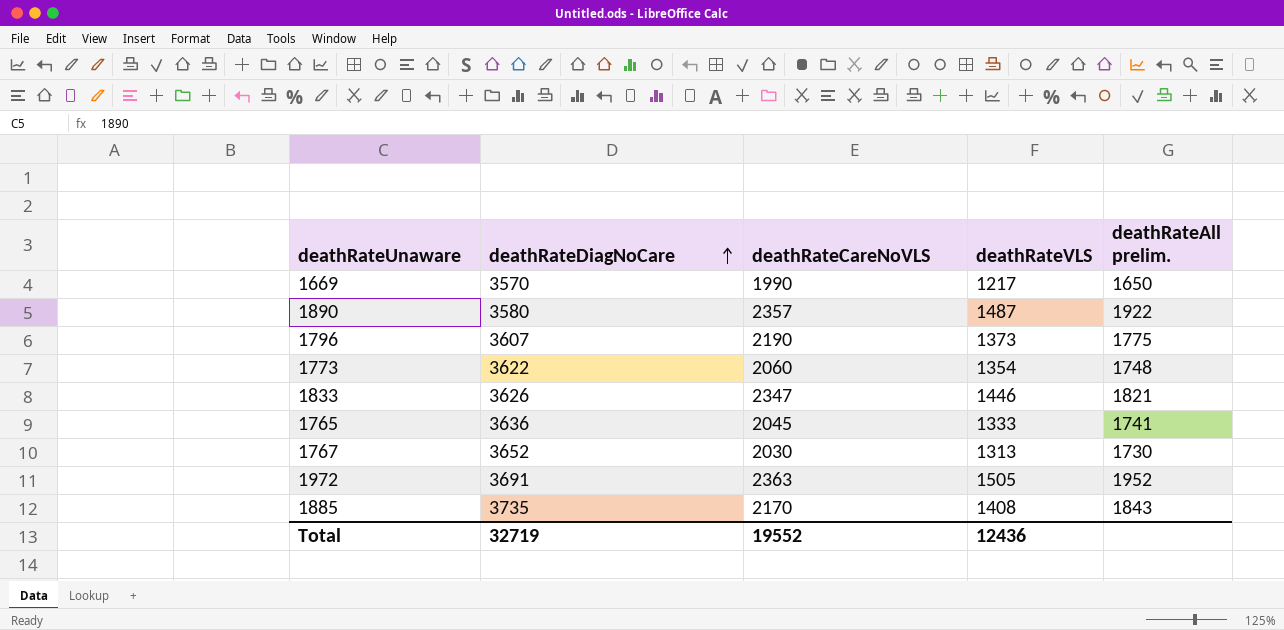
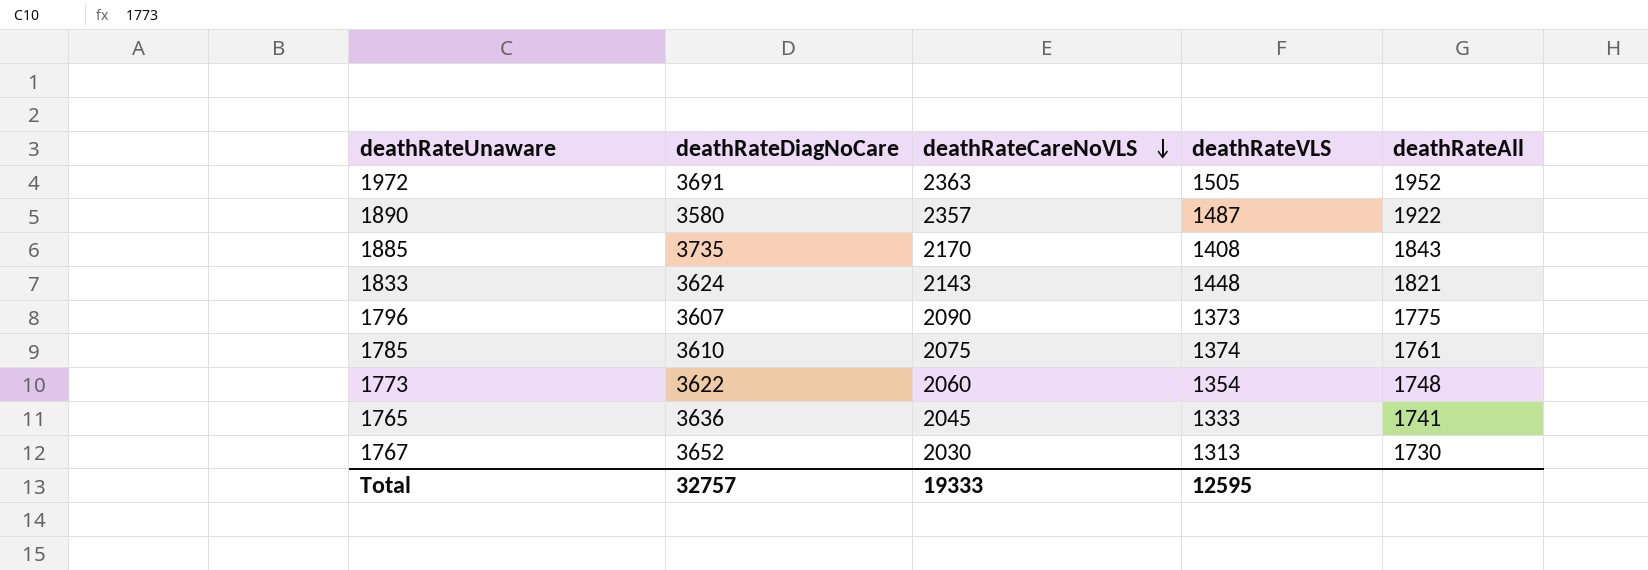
row order: deathRateDiagNoCare ascending -> deathRateCareNoVLS descending
column name: deathRateAll prelim. -> deathRateAll
row 1669: 3570 | 1990 | 1217 | 1650 -> none
1833 | deathRateDiagNoCare: 3626 -> 3624
1833 | deathRateCareNoVLS: 2347 -> 2143
1833 | deathRateVLS: 1446 -> 1448
1796 | deathRateCareNoVLS: 2190 -> 2090
row 1785: none -> 3610 | 2075 | 1374 | 1761
Total | deathRateDiagNoCare: 32719 -> 32757
Total | deathRateCareNoVLS: 19552 -> 19333
Total | deathRateVLS: 12436 -> 12595

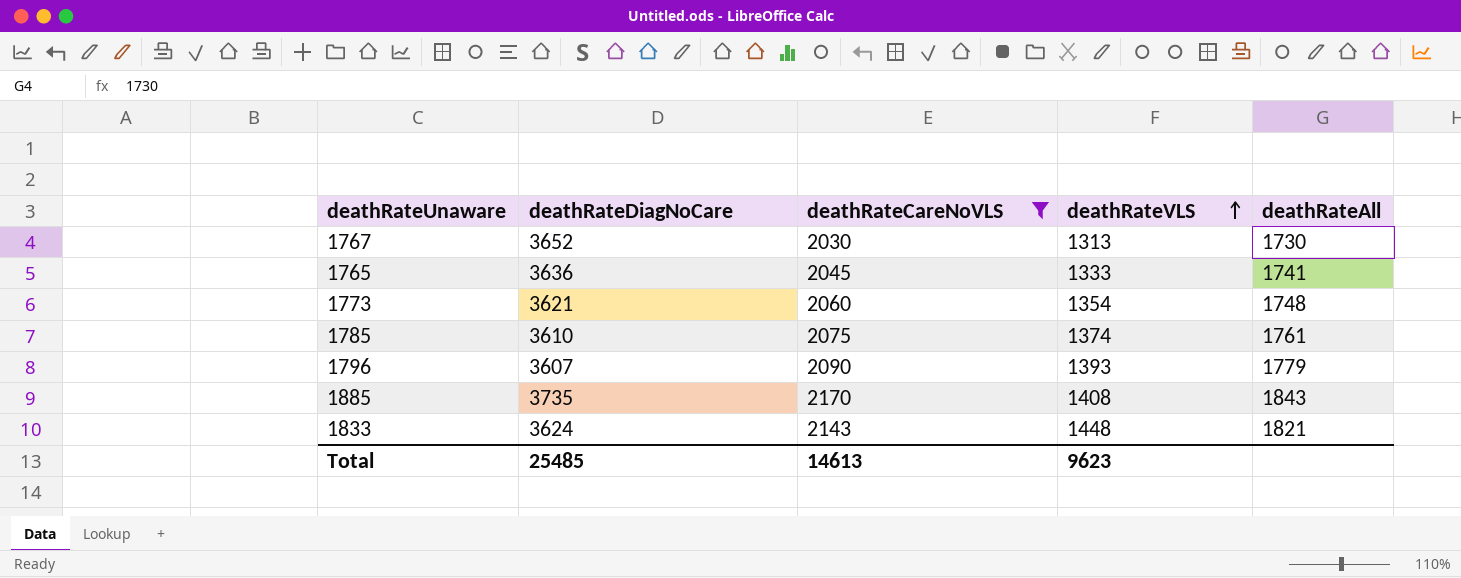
filter: none -> deathRateCareNoVLS <= 2170
row order: deathRateCareNoVLS descending -> deathRateVLS ascending
1773 | deathRateDiagNoCare: 3622 -> 3621
1796 | deathRateVLS: 1373 -> 1393
1796 | deathRateAll: 1775 -> 1779
Total | deathRateDiagNoCare: 32757 -> 25485
Total | deathRateCareNoVLS: 19333 -> 14613
Total | deathRateVLS: 12595 -> 9623

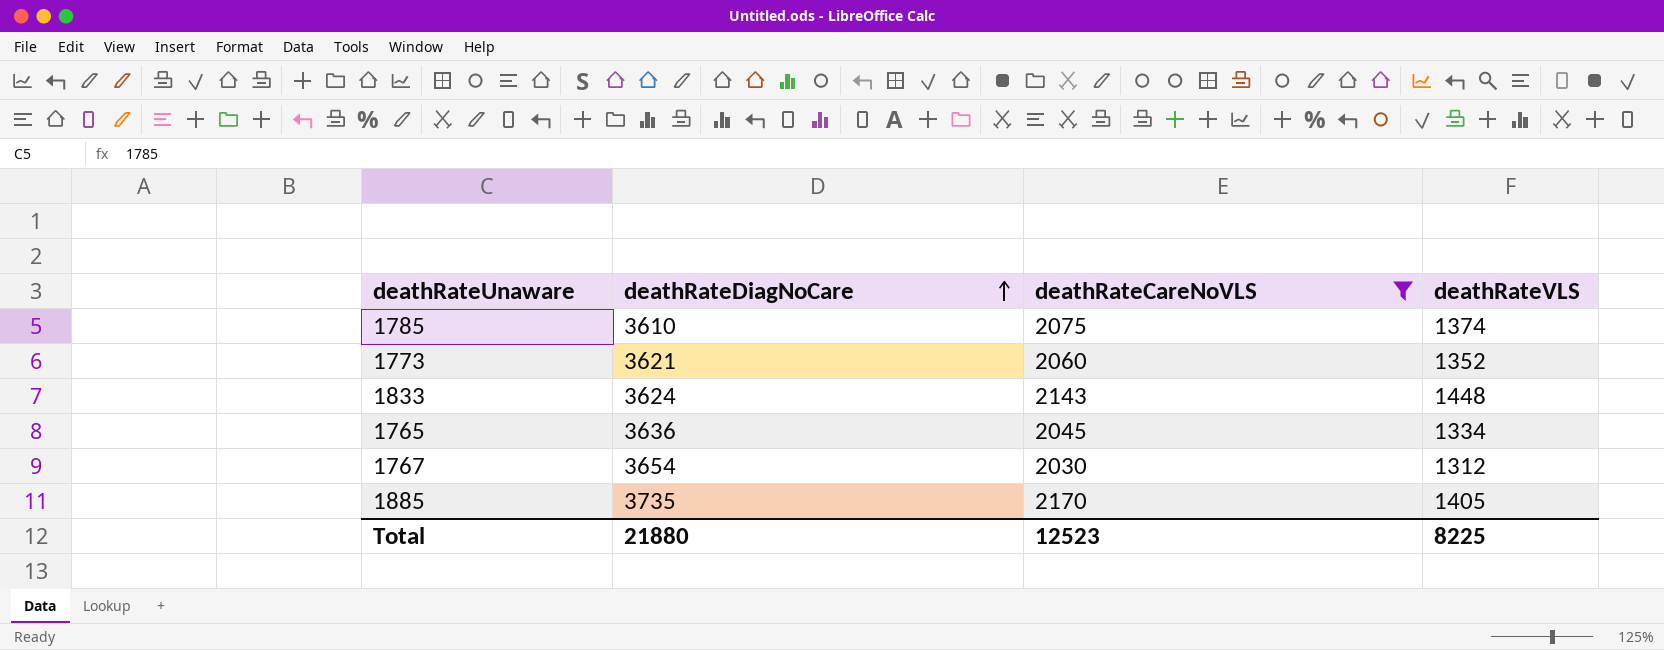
row order: deathRateVLS ascending -> deathRateDiagNoCare ascending
column deathRateAll | position: 5 -> none
row 1796: 3607 | 2090 | 1393 | 1779 -> none
1773 | deathRateVLS: 1354 -> 1352
1765 | deathRateVLS: 1333 -> 1334
1767 | deathRateDiagNoCare: 3652 -> 3654
1767 | deathRateVLS: 1313 -> 1312
1885 | deathRateVLS: 1408 -> 1405
Total | deathRateDiagNoCare: 25485 -> 21880
Total | deathRateCareNoVLS: 14613 -> 12523
Total | deathRateVLS: 9623 -> 8225

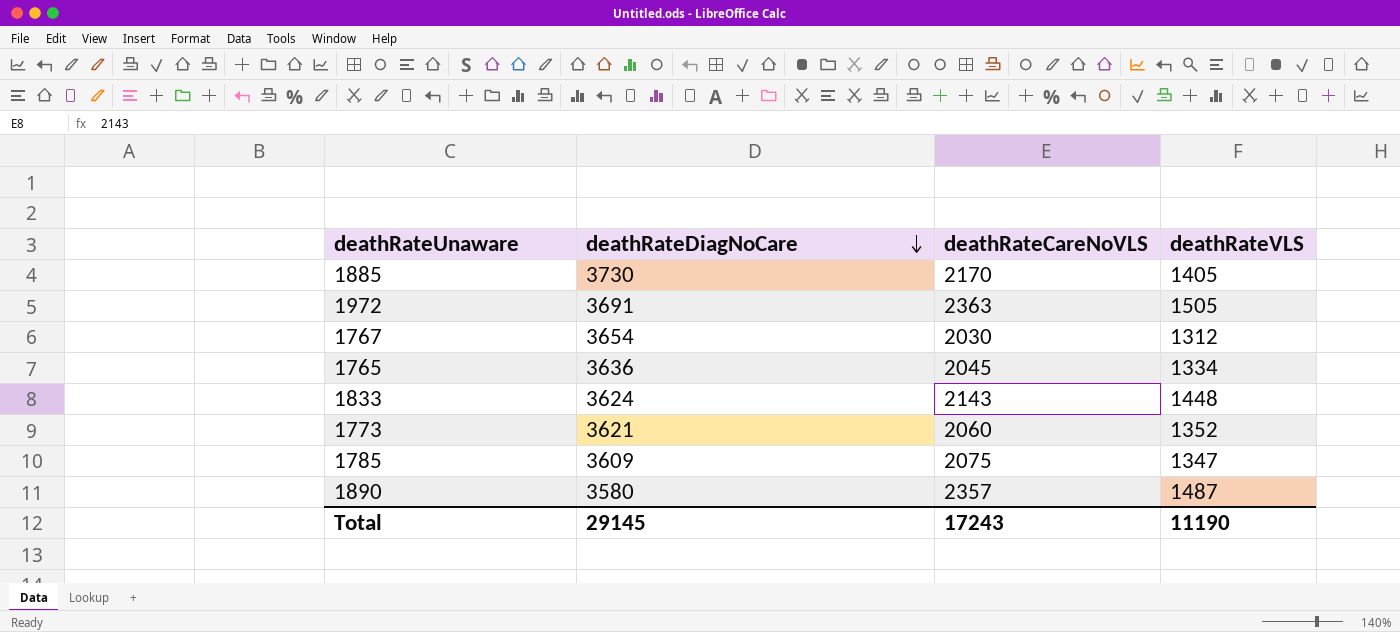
filter: deathRateCareNoVLS <= 2170 -> none
row order: deathRateDiagNoCare ascending -> deathRateDiagNoCare descending
1885 | deathRateDiagNoCare: 3735 -> 3730
1785 | deathRateDiagNoCare: 3610 -> 3609
1785 | deathRateVLS: 1374 -> 1347
Total | deathRateDiagNoCare: 21880 -> 29145
Total | deathRateCareNoVLS: 12523 -> 17243
Total | deathRateVLS: 8225 -> 11190

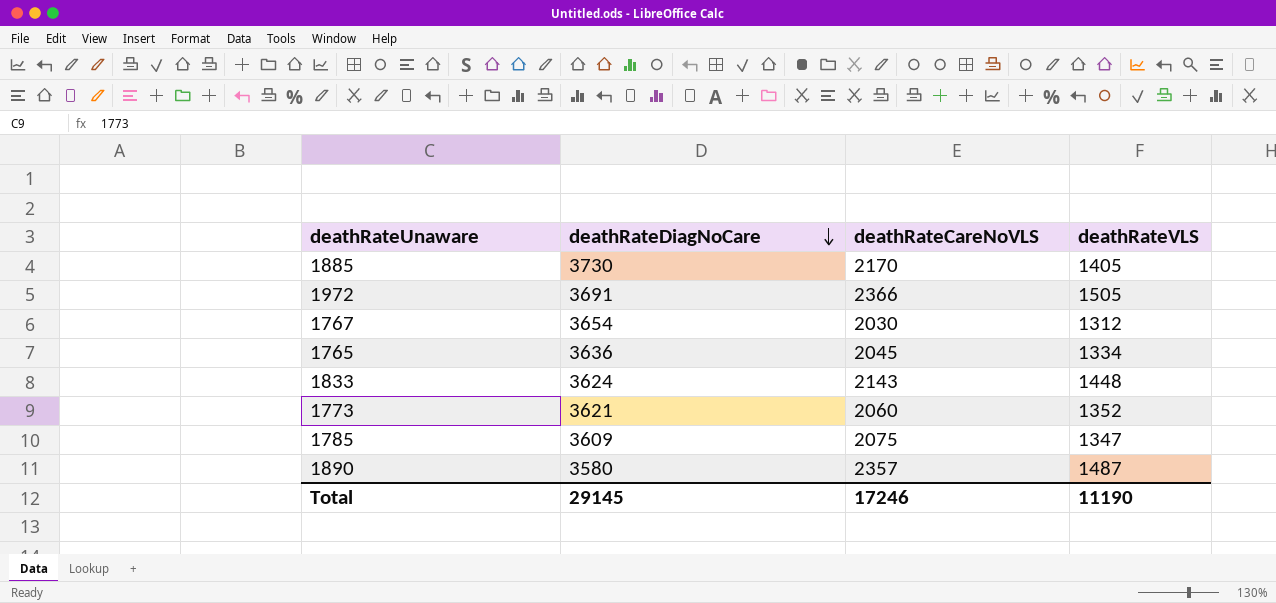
1972 | deathRateCareNoVLS: 2363 -> 2366
Total | deathRateCareNoVLS: 17243 -> 17246

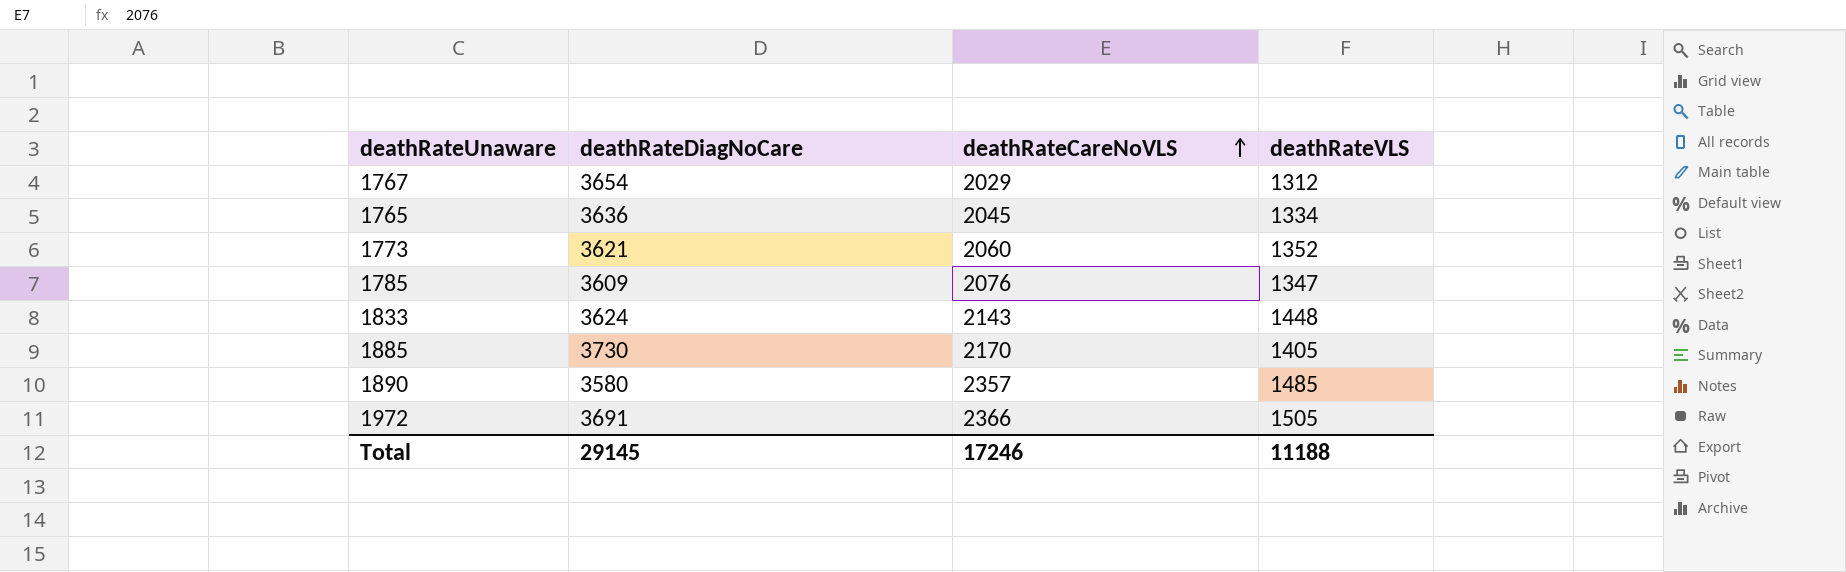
row order: deathRateDiagNoCare descending -> deathRateCareNoVLS ascending
1767 | deathRateCareNoVLS: 2030 -> 2029
1785 | deathRateCareNoVLS: 2075 -> 2076
1890 | deathRateVLS: 1487 -> 1485
Total | deathRateVLS: 11190 -> 11188

